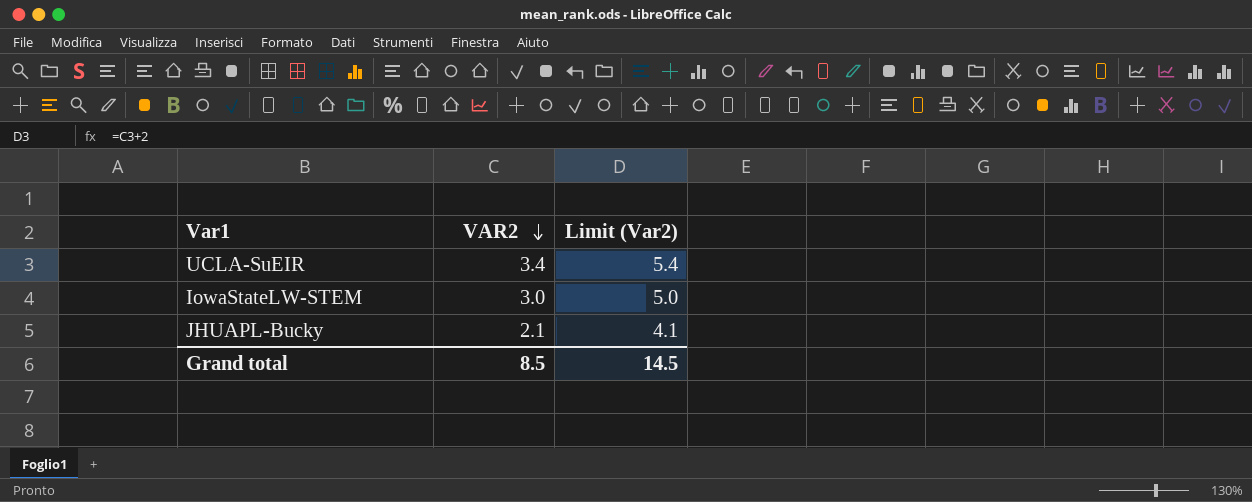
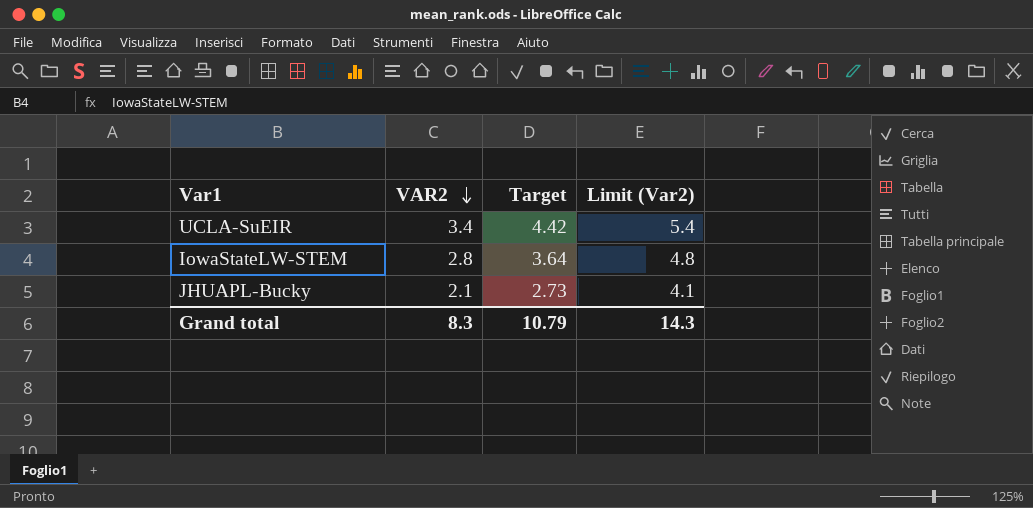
column Target | formula: none -> [VAR2] * 1.3
IowaStateLW-STEM | VAR2: 3.0 -> 2.8
IowaStateLW-STEM | Limit (Var2): 5.0 -> 4.8
Grand total | VAR2: 8.5 -> 8.3
Grand total | Limit (Var2): 14.5 -> 14.3

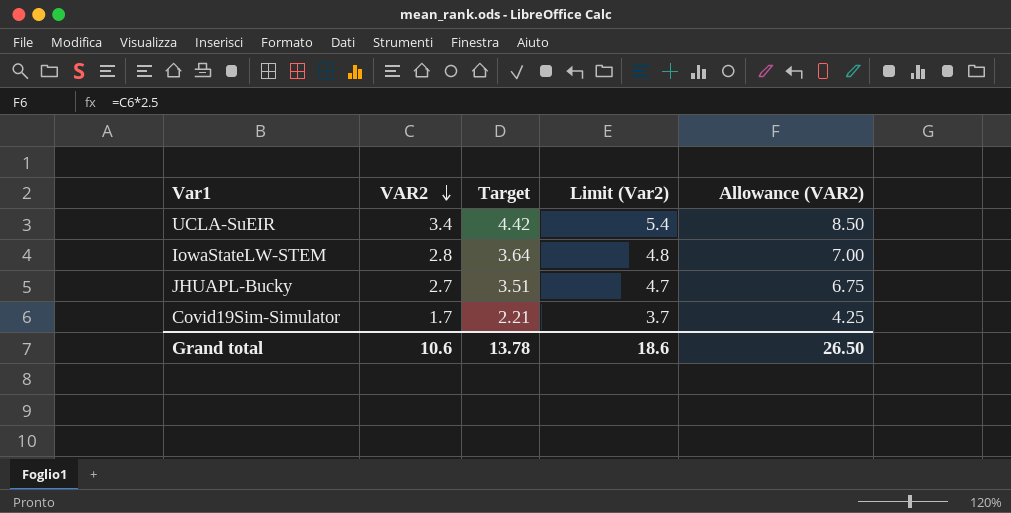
column Allowance (VAR2) | formula: none -> [VAR2] * 2.5
JHUAPL-Bucky | VAR2: 2.1 -> 2.7
JHUAPL-Bucky | Target: 2.73 -> 3.51
JHUAPL-Bucky | Limit (Var2): 4.1 -> 4.7
row Covid19Sim-Simulator: none -> 1.7 | 2.21 | 3.7 | 4.25
Grand total | VAR2: 8.3 -> 10.6
Grand total | Target: 10.79 -> 13.78
Grand total | Limit (Var2): 14.3 -> 18.6

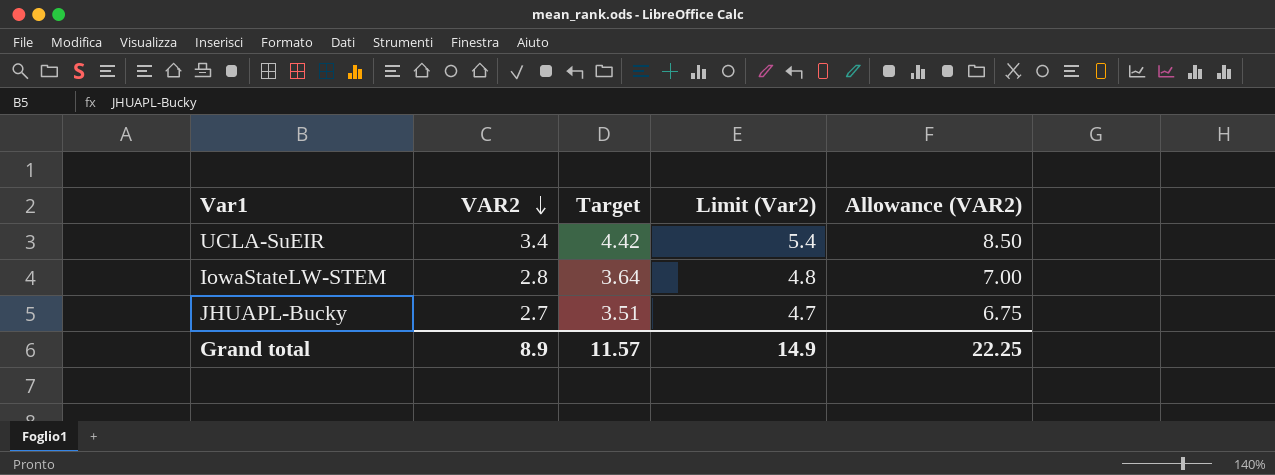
row Covid19Sim-Simulator: 1.7 | 2.21 | 3.7 | 4.25 -> none
Grand total | VAR2: 10.6 -> 8.9
Grand total | Target: 13.78 -> 11.57
Grand total | Limit (Var2): 18.6 -> 14.9
Grand total | Allowance (VAR2): 26.50 -> 22.25

